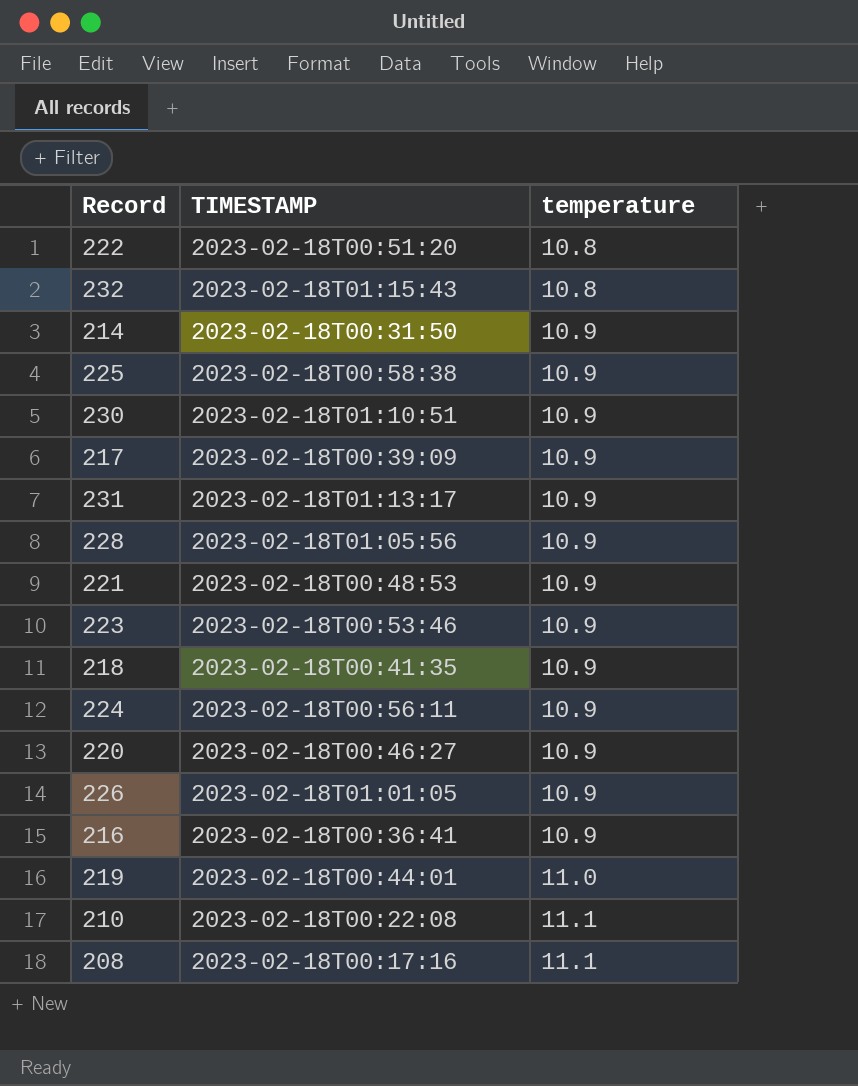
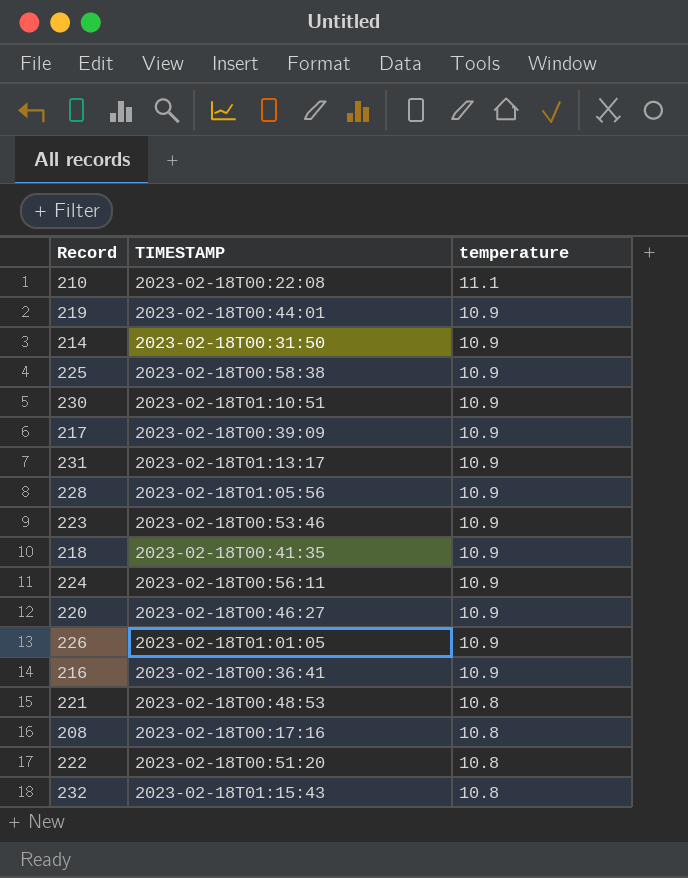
row order: temperature ascending -> temperature descending
219 | temperature: 11.0 -> 10.9
221 | temperature: 10.9 -> 10.8
208 | temperature: 11.1 -> 10.8

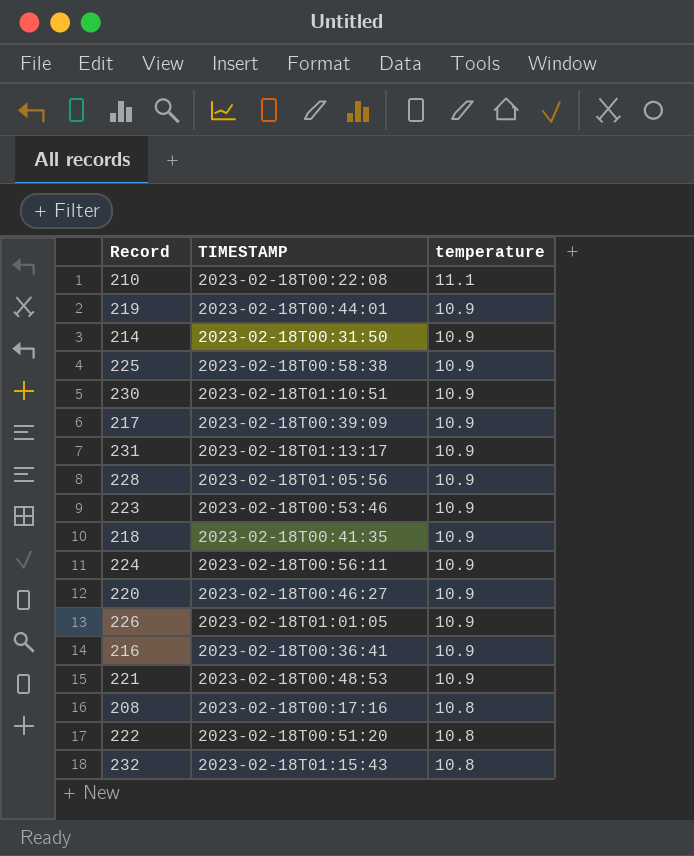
221 | temperature: 10.8 -> 10.9

